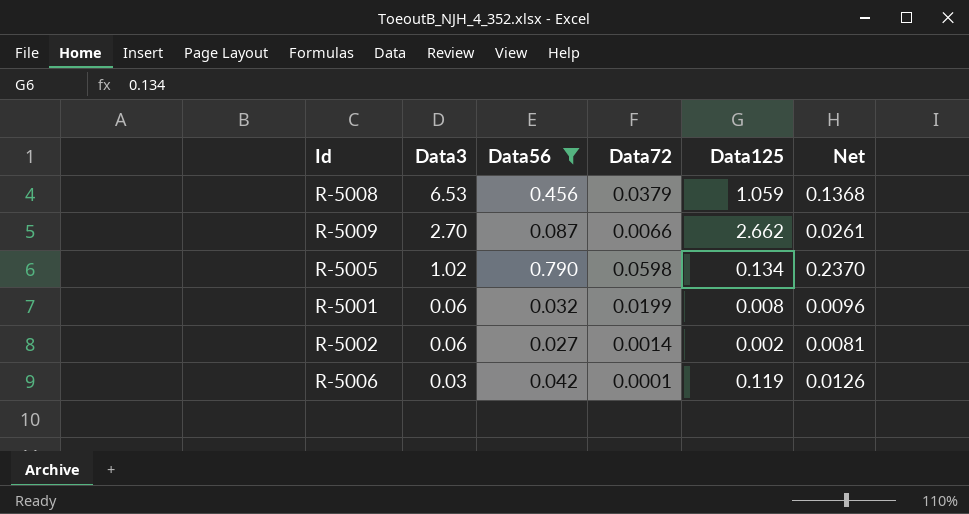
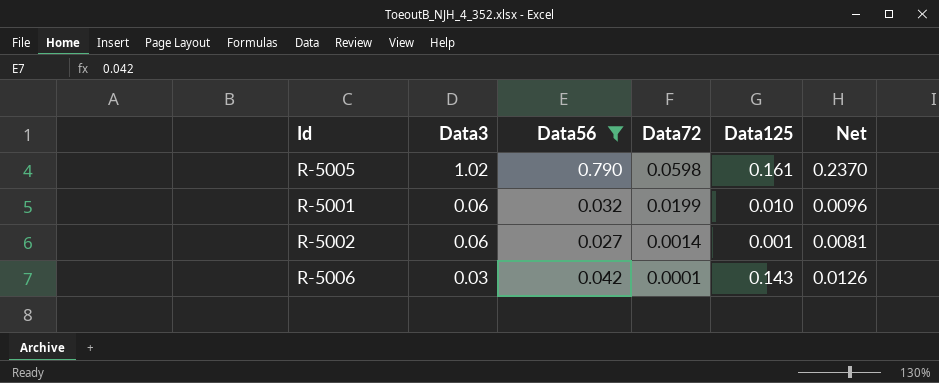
row R-5008: 6.53 | 0.456 | 0.0379 | 1.059 | 0.1368 -> none
row R-5009: 2.70 | 0.087 | 0.0066 | 2.662 | 0.0261 -> none
R-5005 | Data125: 0.134 -> 0.161
R-5001 | Data125: 0.008 -> 0.010
R-5002 | Data125: 0.002 -> 0.001
R-5006 | Data125: 0.119 -> 0.143

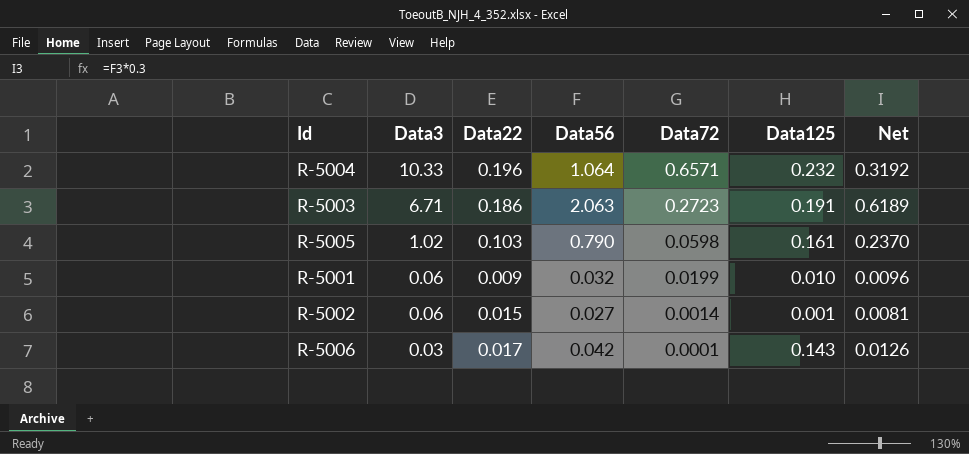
filter: Data56 <= 0.790 -> none
column Data22 | position: none -> 3

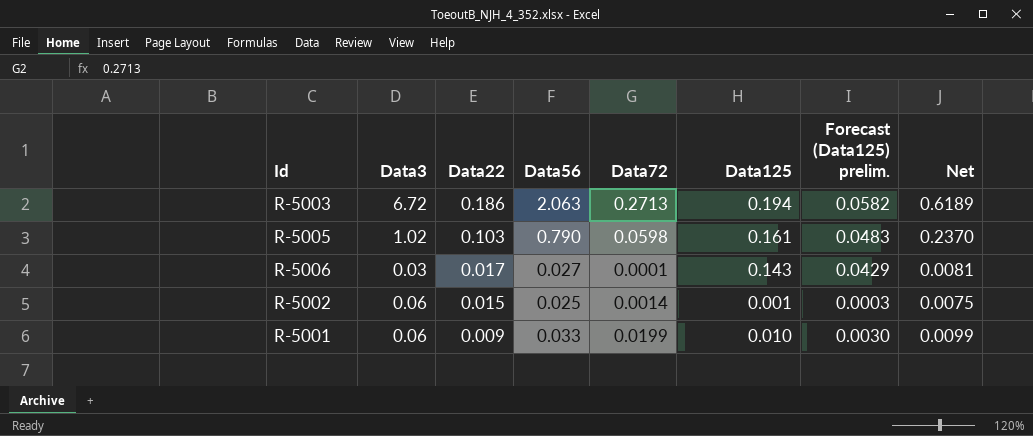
row order: Data3 descending -> Data22 descending
column Forecast (Data125) prelim. | formula: none -> [Data125] * 0.3
row R-5004: 10.33 | 0.196 | 1.064 | 0.6571 | 0.232 | 0.3192 -> none
R-5003 | Data3: 6.71 -> 6.72
R-5003 | Data72: 0.2723 -> 0.2713
R-5003 | Data125: 0.191 -> 0.194
R-5006 | Data56: 0.042 -> 0.027
R-5006 | Net: 0.0126 -> 0.0081
R-5002 | Data56: 0.027 -> 0.025
R-5002 | Net: 0.0081 -> 0.0075
R-5001 | Data56: 0.032 -> 0.033
R-5001 | Net: 0.0096 -> 0.0099

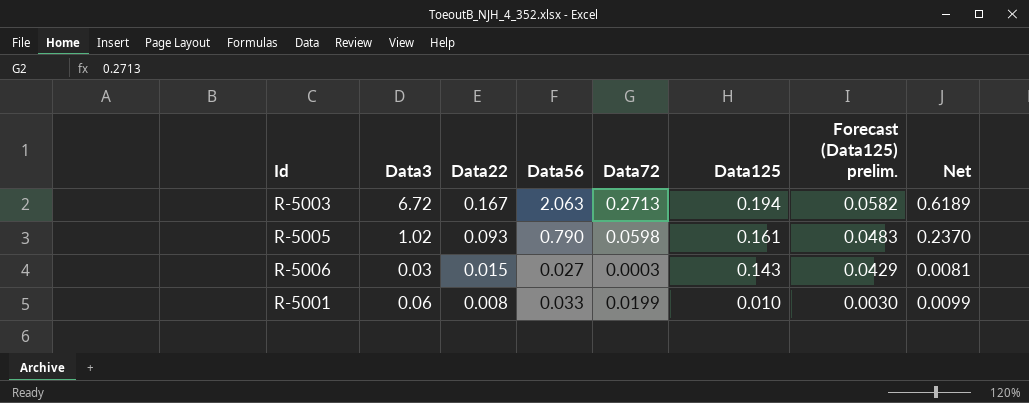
row R-5002: 0.06 | 0.015 | 0.025 | 0.0014 | 0.001 | 0.0003 | 0.0075 -> none
R-5003 | Data22: 0.186 -> 0.167
R-5005 | Data22: 0.103 -> 0.093
R-5006 | Data22: 0.017 -> 0.015
R-5006 | Data72: 0.0001 -> 0.0003
R-5001 | Data22: 0.009 -> 0.008

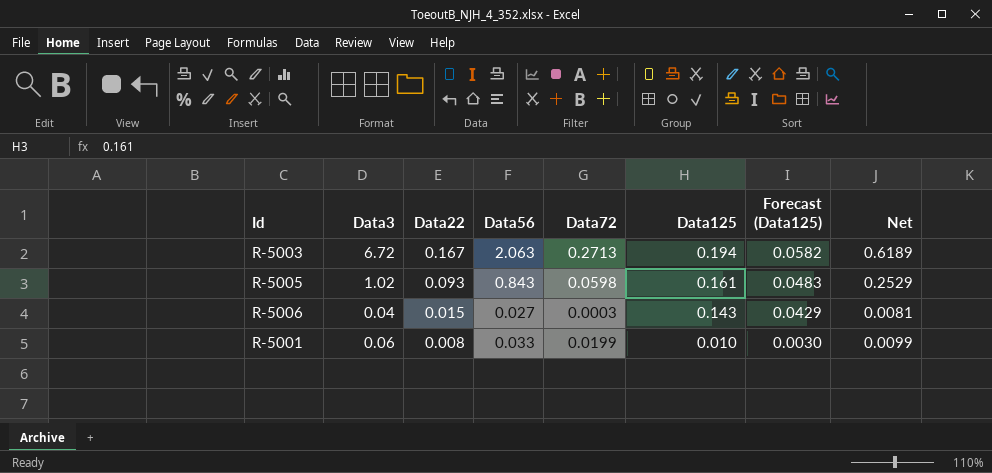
column name: Forecast (Data125) prelim. -> Forecast (Data125)
R-5005 | Data56: 0.790 -> 0.843
R-5005 | Net: 0.2370 -> 0.2529
R-5006 | Data3: 0.03 -> 0.04

